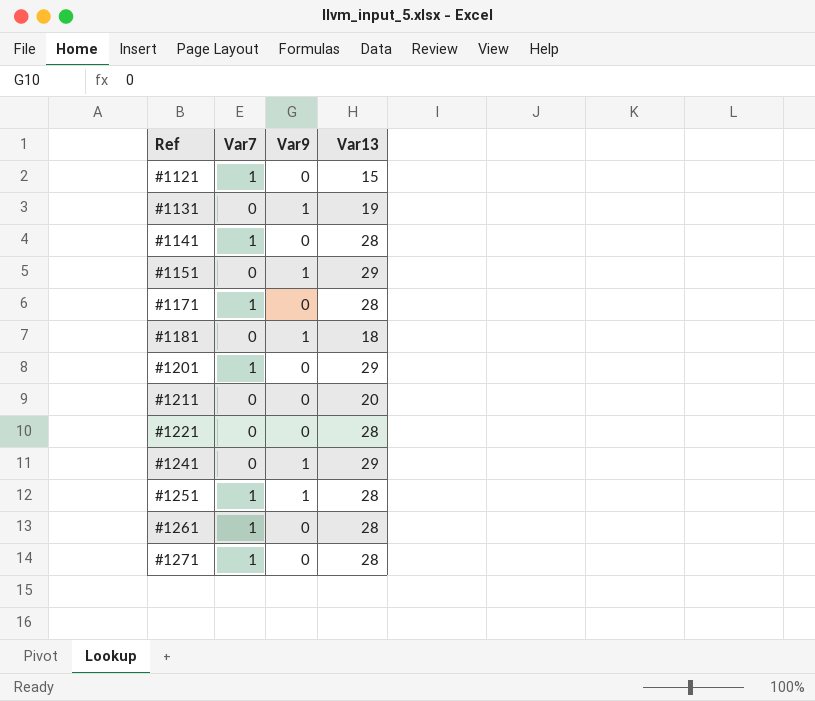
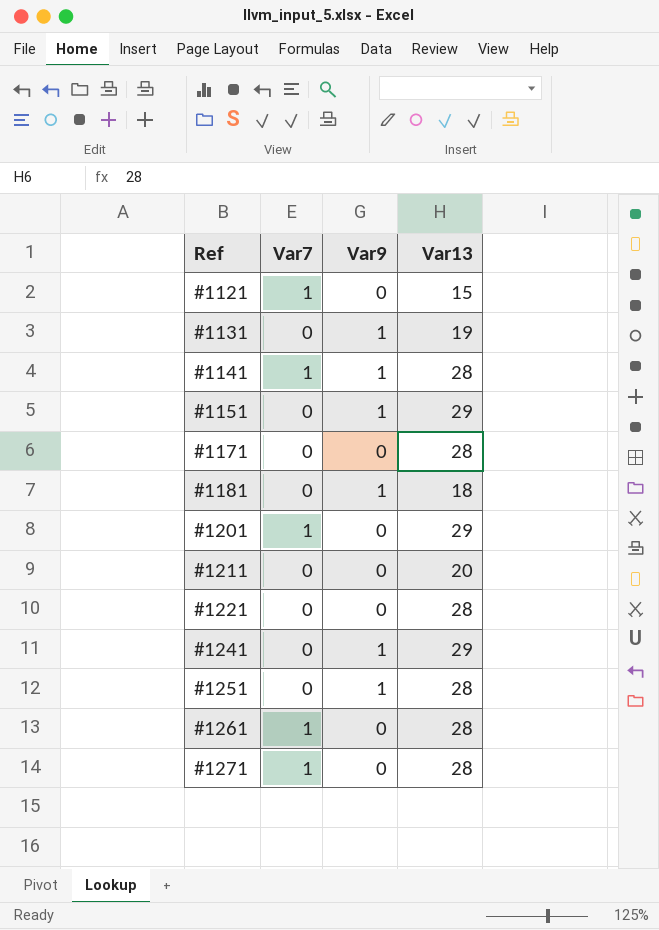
#1141 | Var9: 0 -> 1
#1171 | Var7: 1 -> 0
#1251 | Var7: 1 -> 0

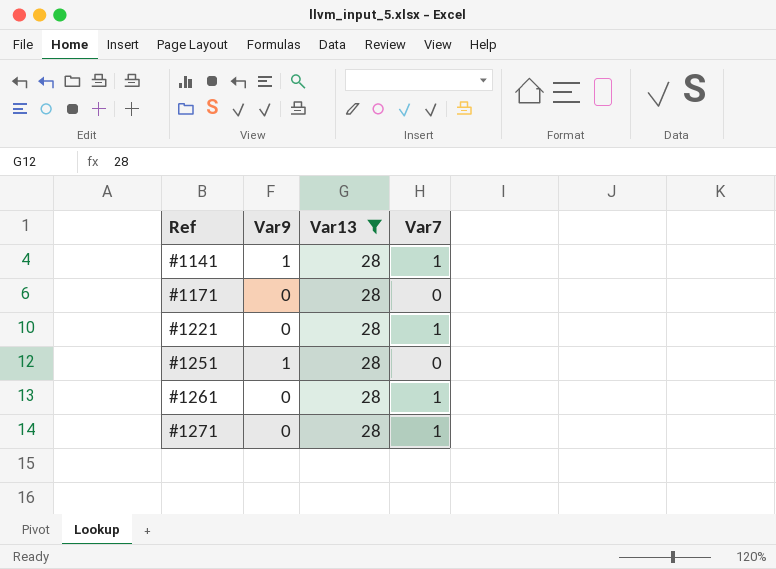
filter: none -> Var13 = 28
column Var7 | position: 2 -> 4
#1221 | Var7: 0 -> 1

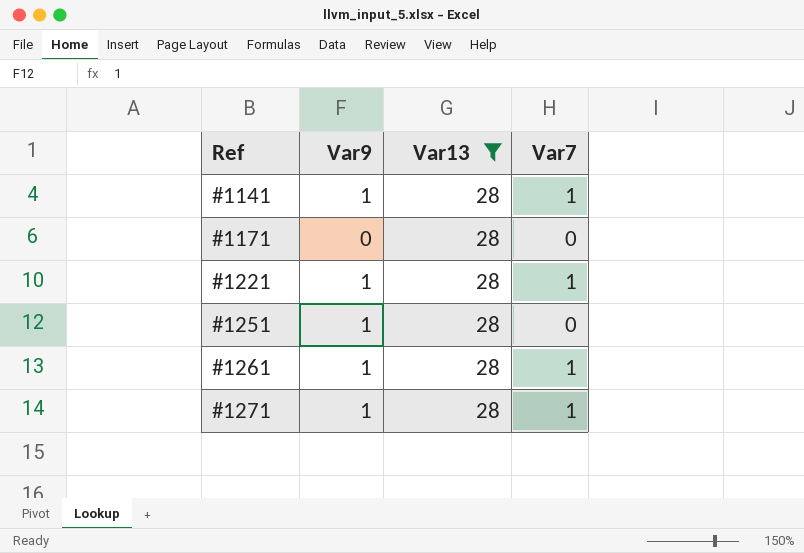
#1221 | Var9: 0 -> 1
#1261 | Var9: 0 -> 1
#1271 | Var9: 0 -> 1

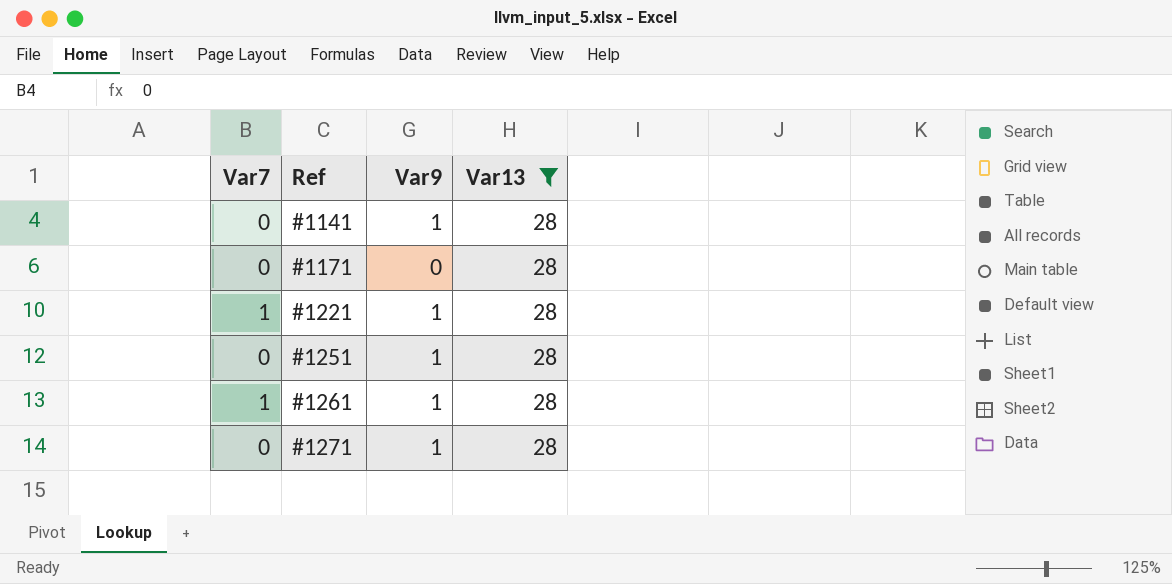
column Var7 | position: 4 -> 1
#1141 | Var7: 1 -> 0
#1271 | Var7: 1 -> 0

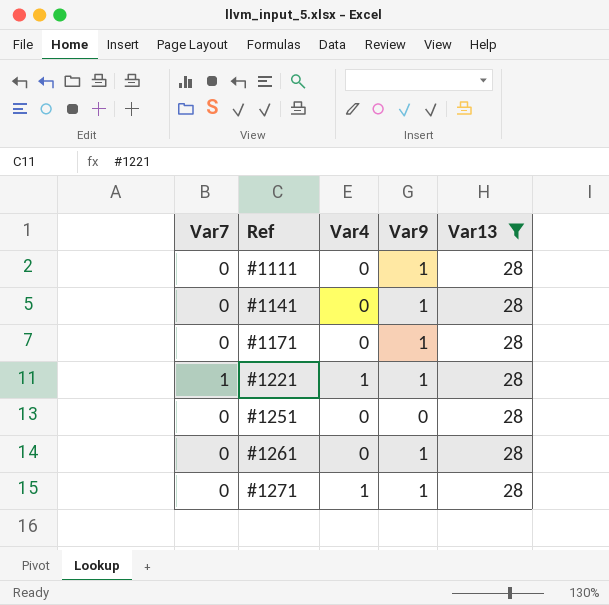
column Var4 | position: none -> 3
row #1111: none -> 0 | 0 | 1 | 28
#1171 | Var9: 0 -> 1
#1251 | Var9: 1 -> 0
#1261 | Var7: 1 -> 0

